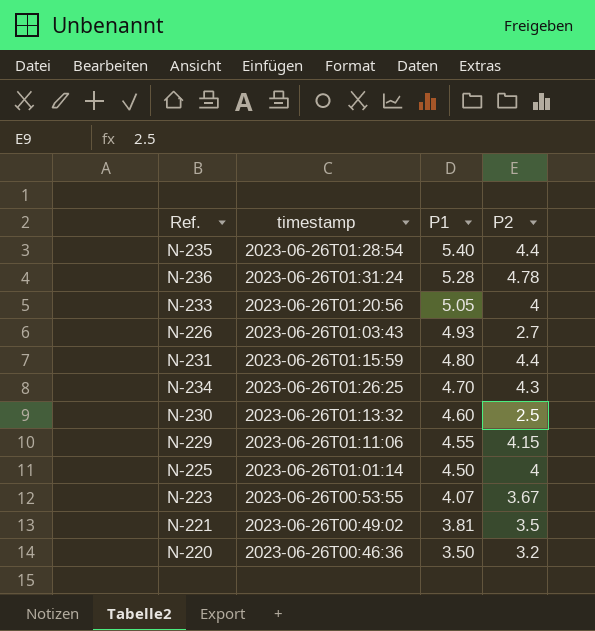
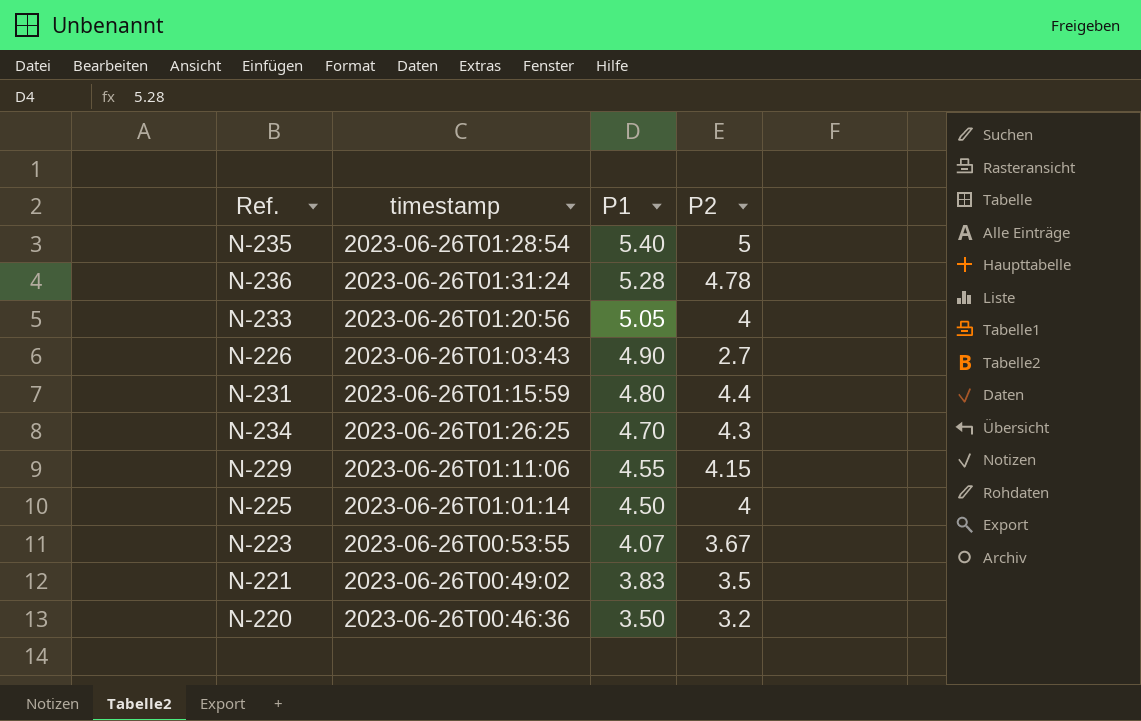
row N-230: 2023-06-26T01:13:32 | 4.60 | 2.5 -> none
N-235 | P2: 4.4 -> 5
N-226 | P1: 4.93 -> 4.90
N-221 | P1: 3.81 -> 3.83

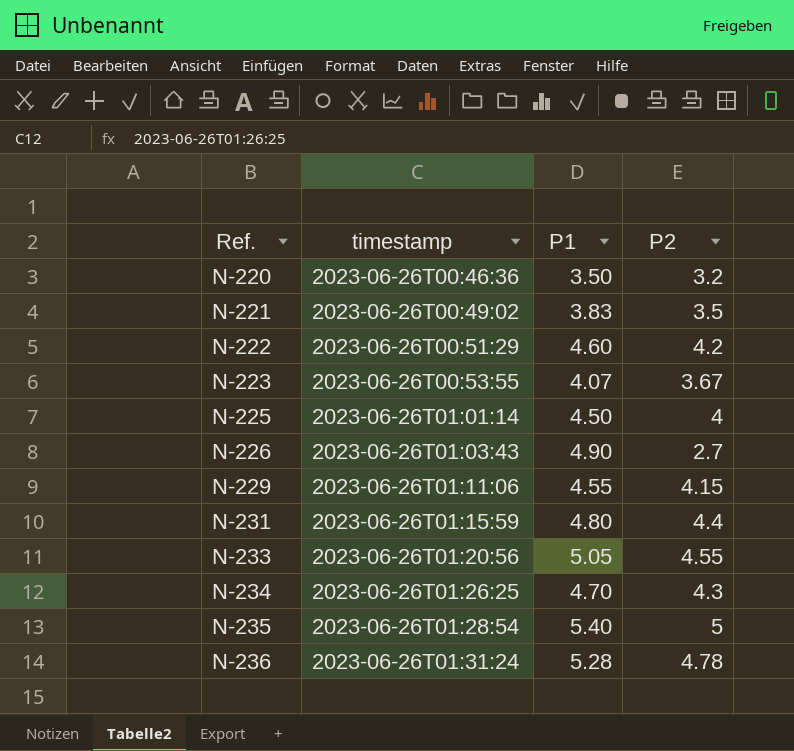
row order: P1 descending -> Ref. ascending
row N-222: none -> 2023-06-26T00:51:29 | 4.60 | 4.2
N-233 | P2: 4 -> 4.55

